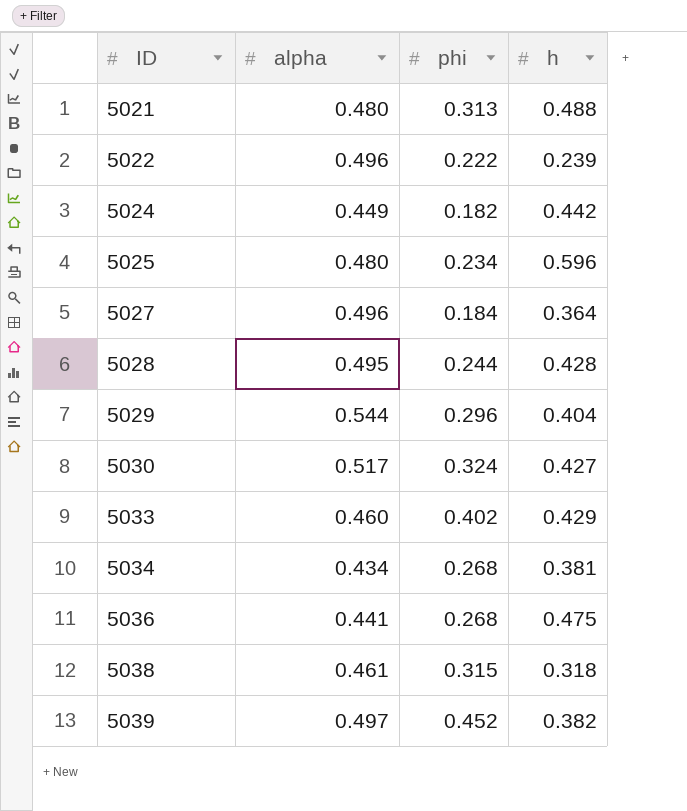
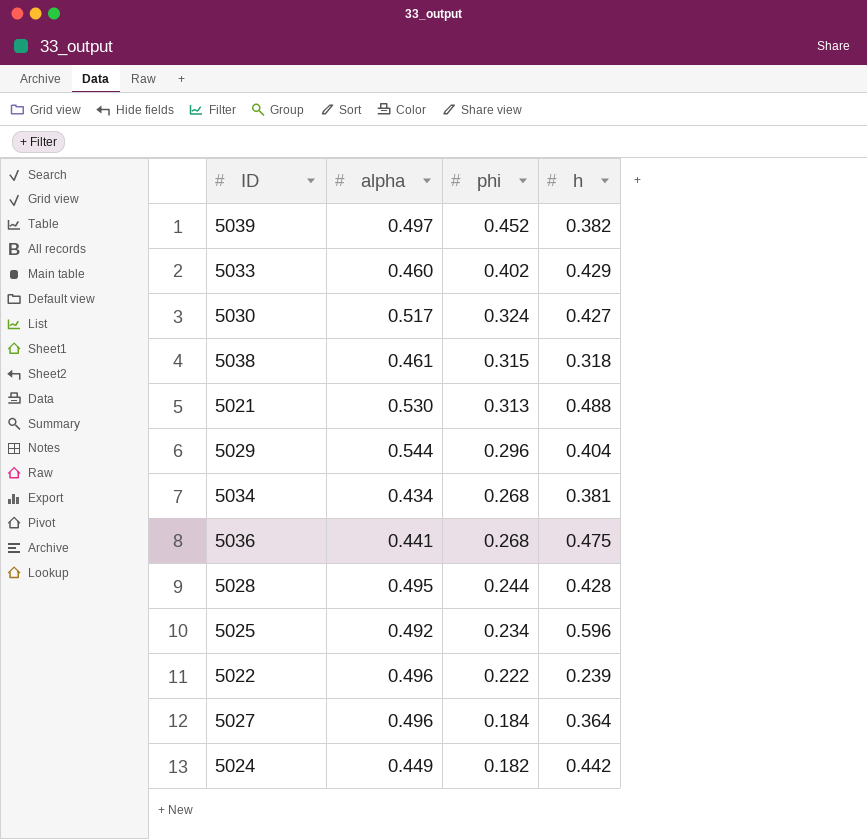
row order: ID ascending -> phi descending
5021 | alpha: 0.480 -> 0.530
5025 | alpha: 0.480 -> 0.492

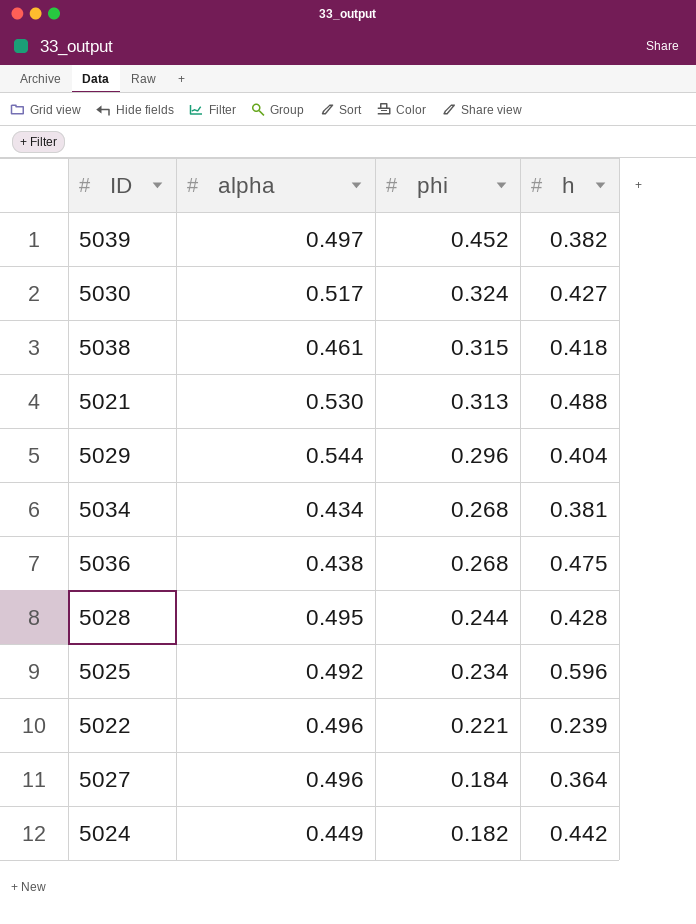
row 5033: 0.460 | 0.402 | 0.429 -> none
5038 | h: 0.318 -> 0.418
5036 | alpha: 0.441 -> 0.438
5022 | phi: 0.222 -> 0.221

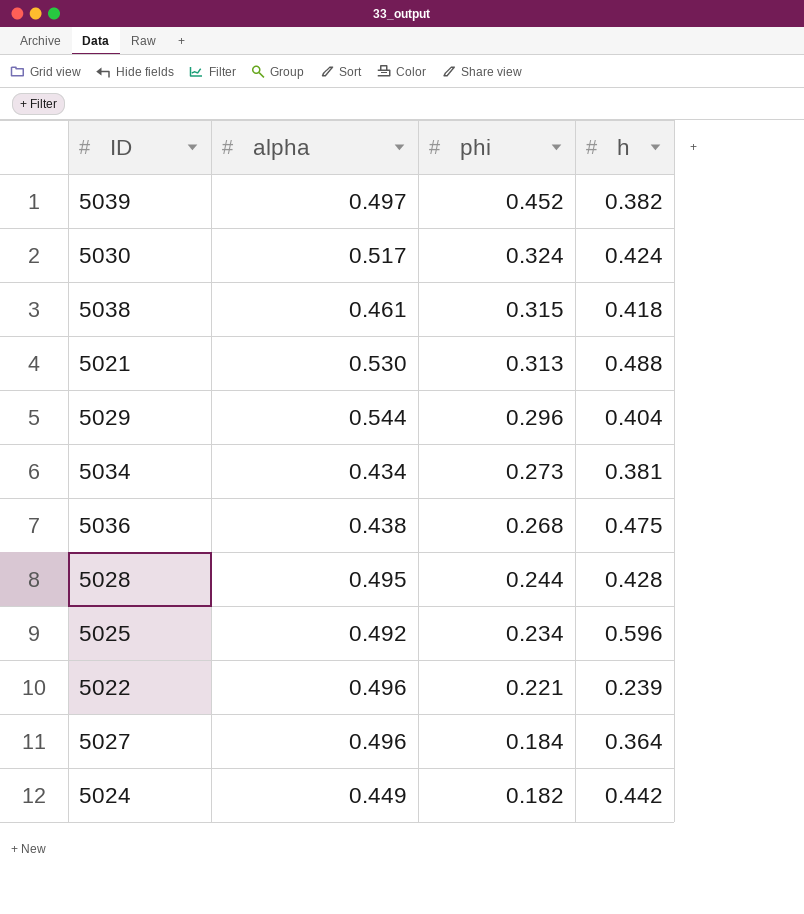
5030 | h: 0.427 -> 0.424
5034 | phi: 0.268 -> 0.273

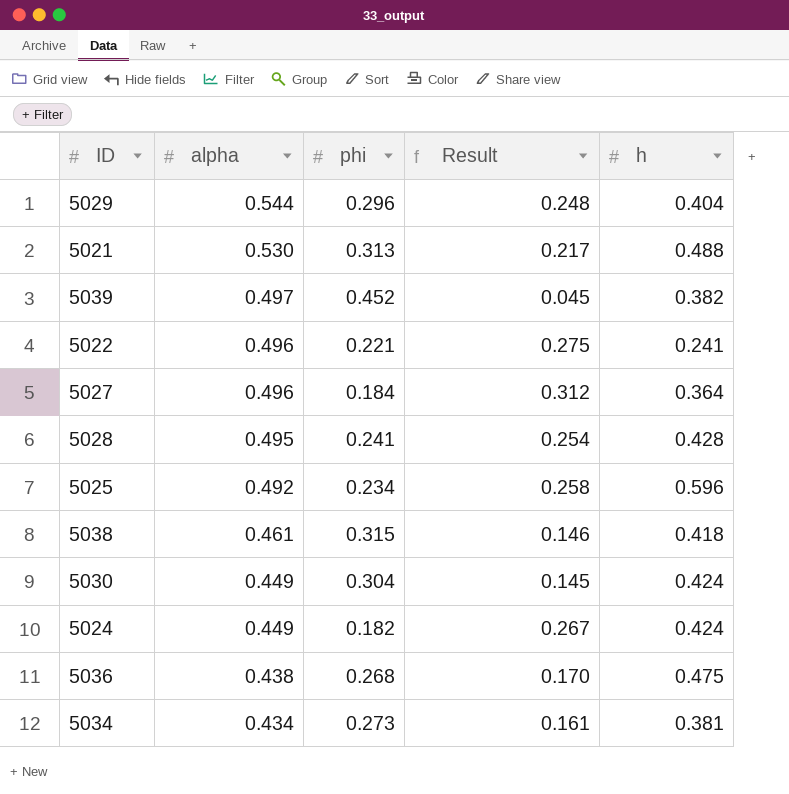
row order: phi descending -> alpha descending
column Result | formula: none -> [alpha] - [phi]
5022 | h: 0.239 -> 0.241
5028 | phi: 0.244 -> 0.241
5030 | alpha: 0.517 -> 0.449
5030 | phi: 0.324 -> 0.304
5024 | h: 0.442 -> 0.424

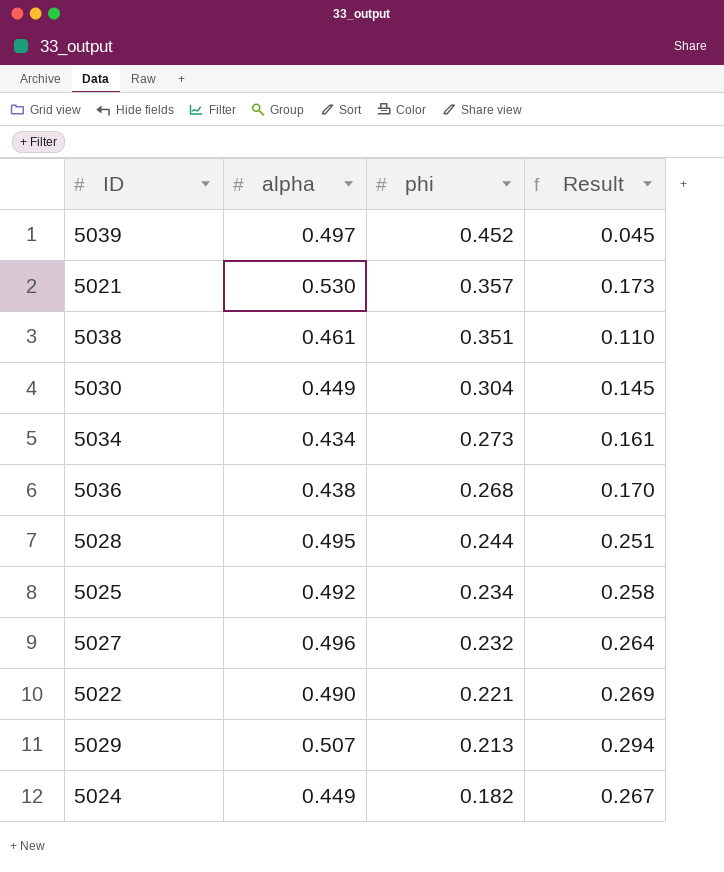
row order: alpha descending -> phi descending
column h | position: 5 -> none
5021 | phi: 0.313 -> 0.357
5021 | Result: 0.217 -> 0.173
5038 | phi: 0.315 -> 0.351
5038 | Result: 0.146 -> 0.110
5028 | phi: 0.241 -> 0.244
5028 | Result: 0.254 -> 0.251
5027 | phi: 0.184 -> 0.232
5027 | Result: 0.312 -> 0.264
5022 | alpha: 0.496 -> 0.490
5022 | Result: 0.275 -> 0.269
5029 | alpha: 0.544 -> 0.507
5029 | phi: 0.296 -> 0.213
5029 | Result: 0.248 -> 0.294

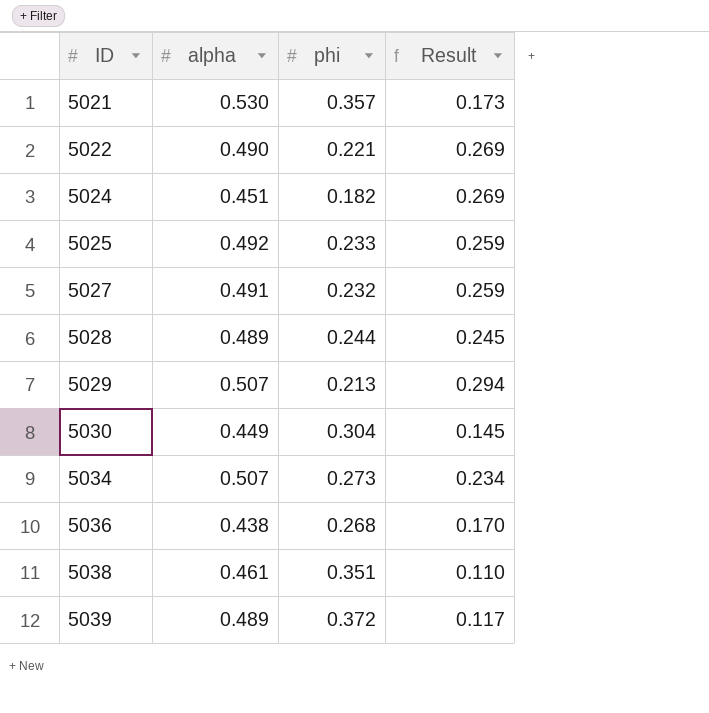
row order: phi descending -> ID ascending
5024 | alpha: 0.449 -> 0.451
5024 | Result: 0.267 -> 0.269
5025 | phi: 0.234 -> 0.233
5025 | Result: 0.258 -> 0.259
5027 | alpha: 0.496 -> 0.491
5027 | Result: 0.264 -> 0.259
5028 | alpha: 0.495 -> 0.489
5028 | Result: 0.251 -> 0.245
5034 | alpha: 0.434 -> 0.507
5034 | Result: 0.161 -> 0.234
5039 | alpha: 0.497 -> 0.489
5039 | phi: 0.452 -> 0.372
5039 | Result: 0.045 -> 0.117

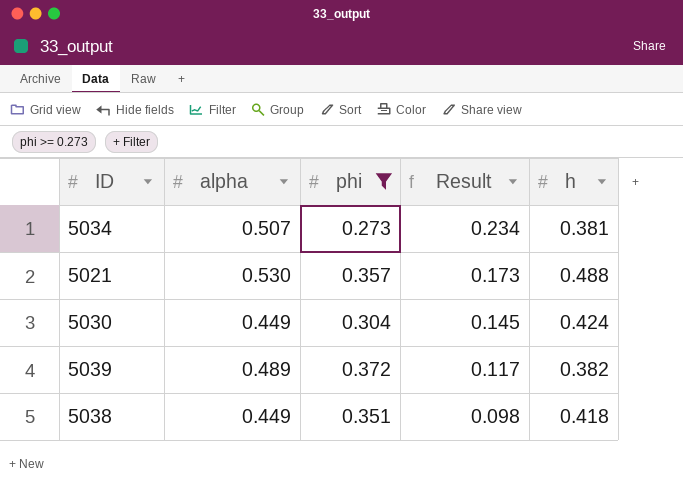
filter: none -> phi >= 0.273
row order: ID ascending -> Result descending
column h | position: none -> 5
5038 | alpha: 0.461 -> 0.449
5038 | Result: 0.110 -> 0.098

